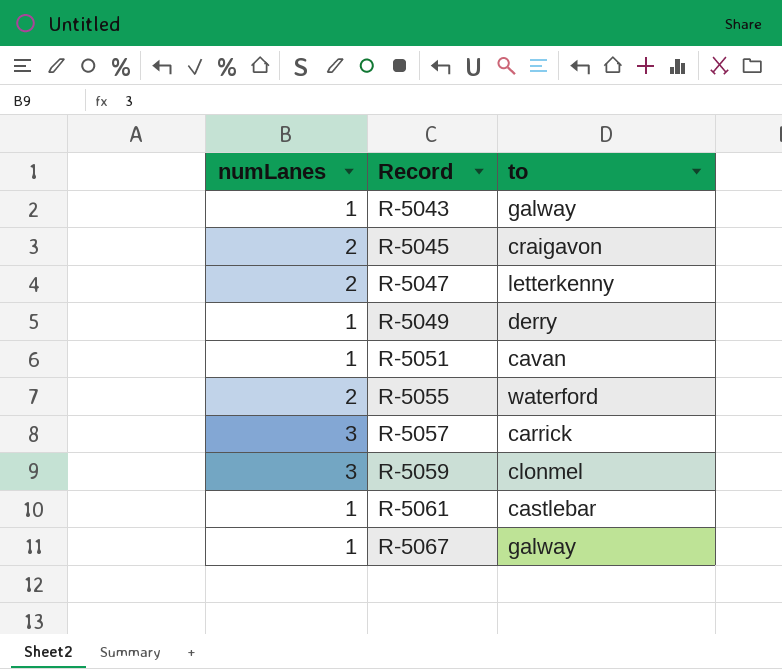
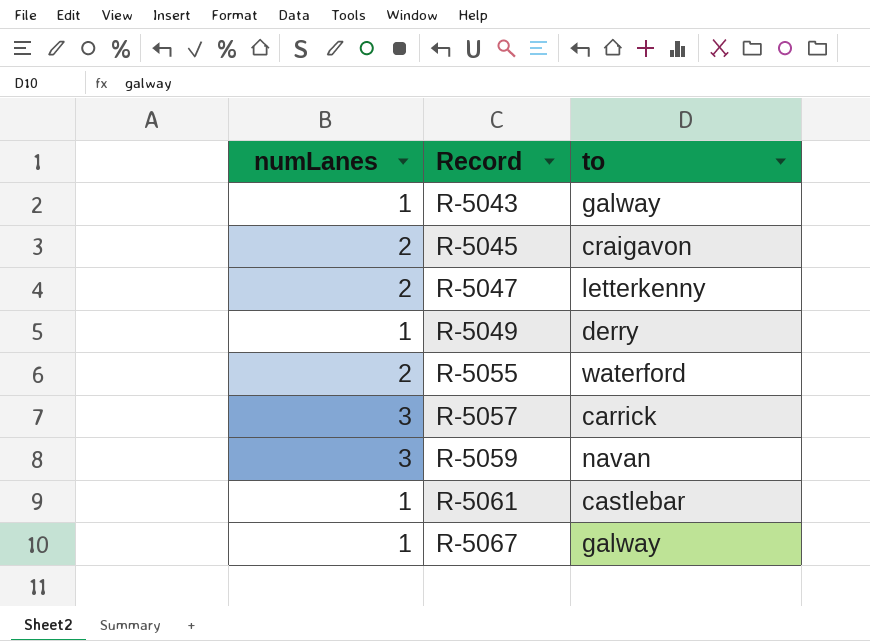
row R-5051: 1 | cavan -> none
R-5059 | to: clonmel -> navan

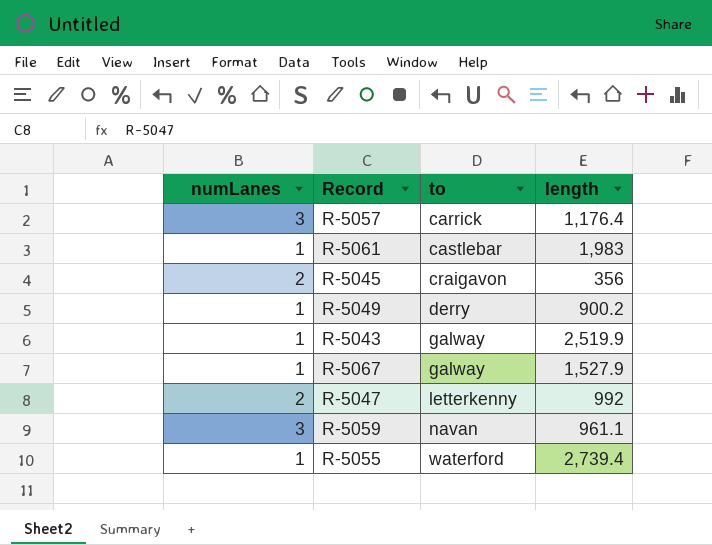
row order: Record ascending -> to ascending
column length | position: none -> 4
R-5055 | numLanes: 2 -> 1

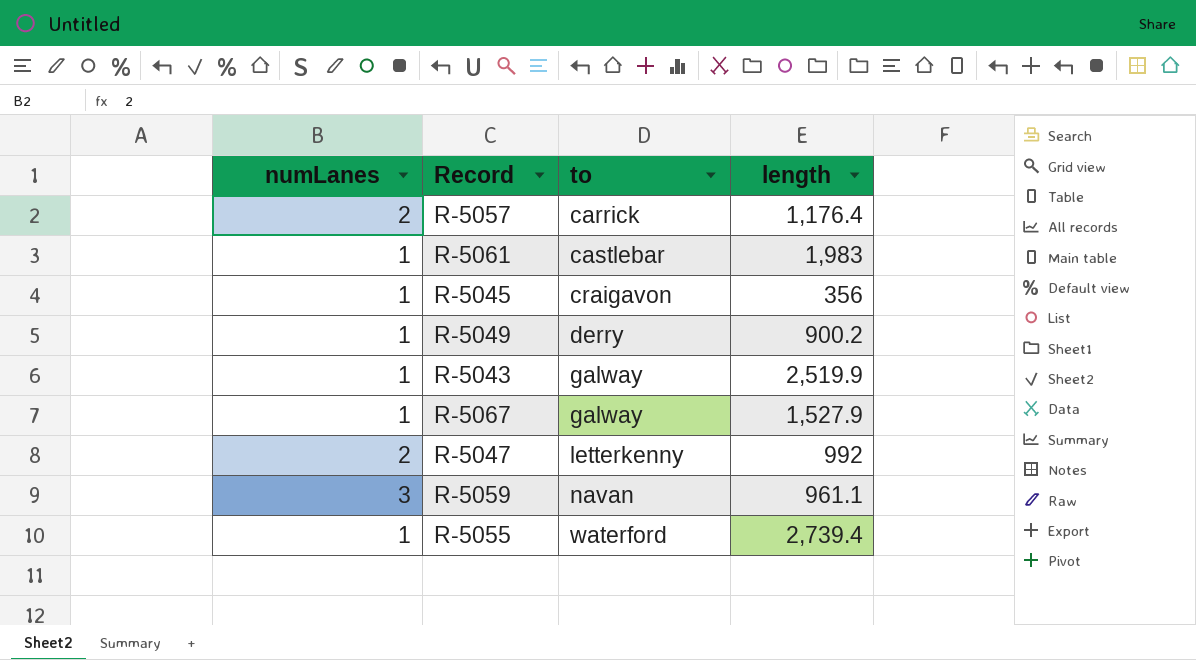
R-5057 | numLanes: 3 -> 2
R-5045 | numLanes: 2 -> 1

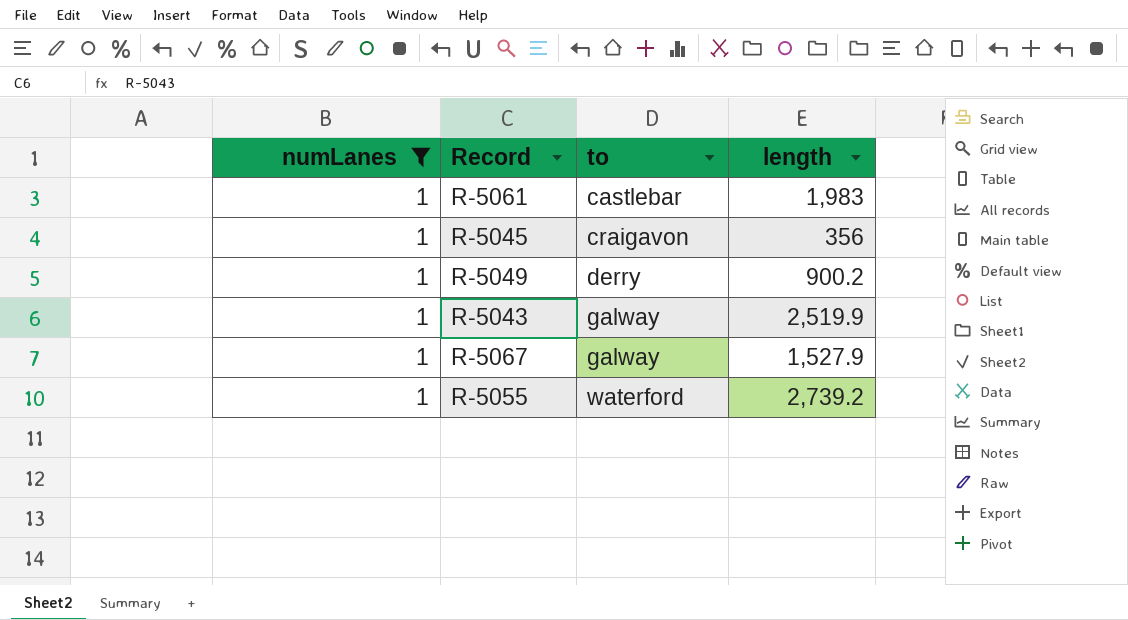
filter: none -> numLanes = 1
R-5055 | length: 2,739.4 -> 2,739.2

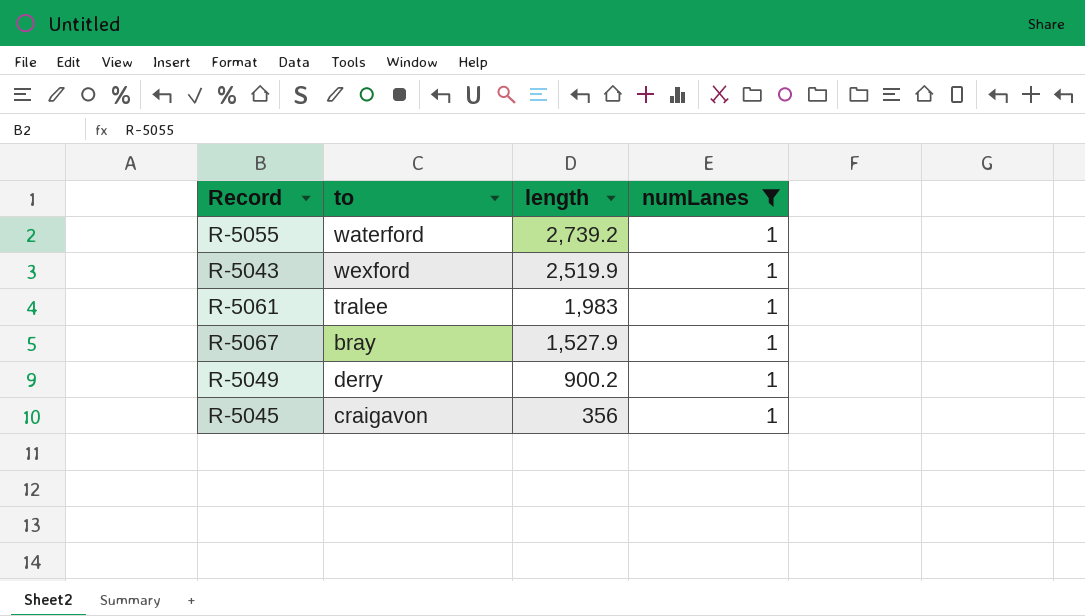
row order: to ascending -> length descending
column numLanes | position: 1 -> 4
R-5043 | to: galway -> wexford
R-5061 | to: castlebar -> tralee
R-5067 | to: galway -> bray

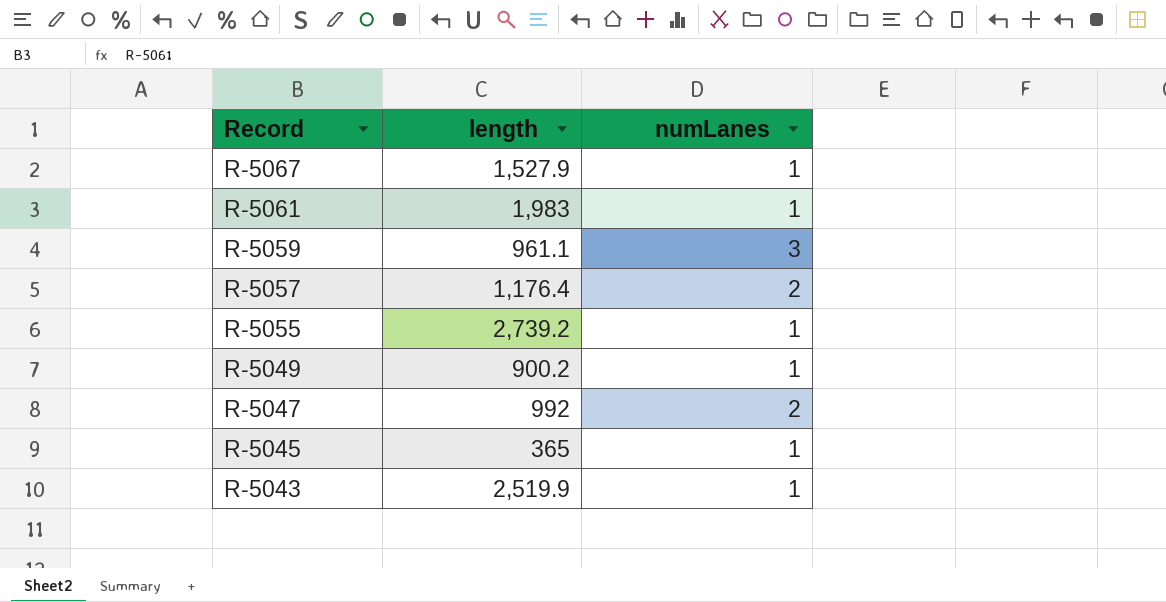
filter: numLanes = 1 -> none
row order: length descending -> Record descending
column to | position: 2 -> none
R-5045 | length: 356 -> 365

